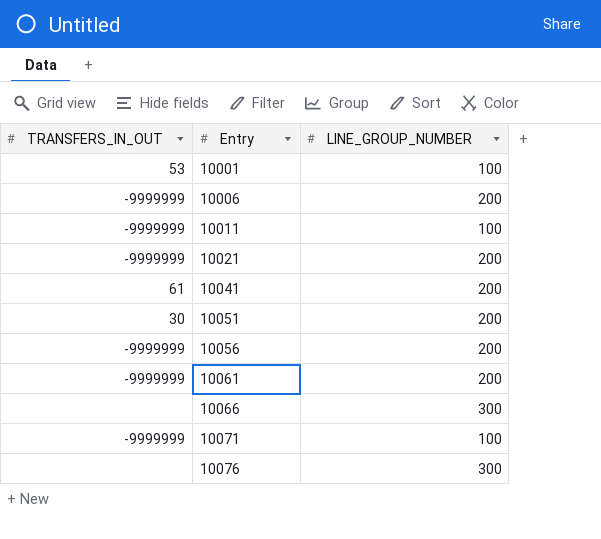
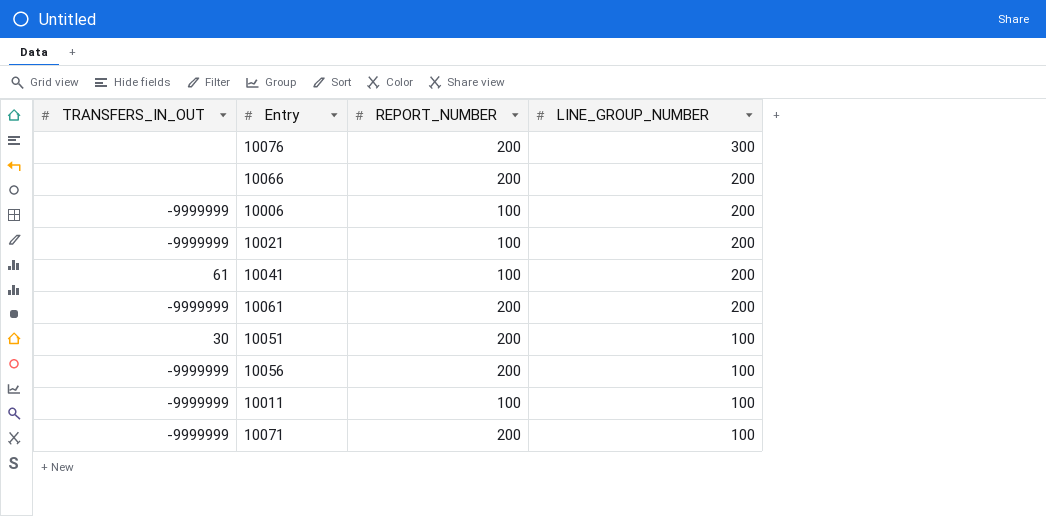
row order: Entry ascending -> LINE_GROUP_NUMBER descending
column REPORT_NUMBER | position: none -> 3
row 10001: 53 | 100 -> none
10066 | LINE_GROUP_NUMBER: 300 -> 200
10051 | LINE_GROUP_NUMBER: 200 -> 100
10056 | LINE_GROUP_NUMBER: 200 -> 100

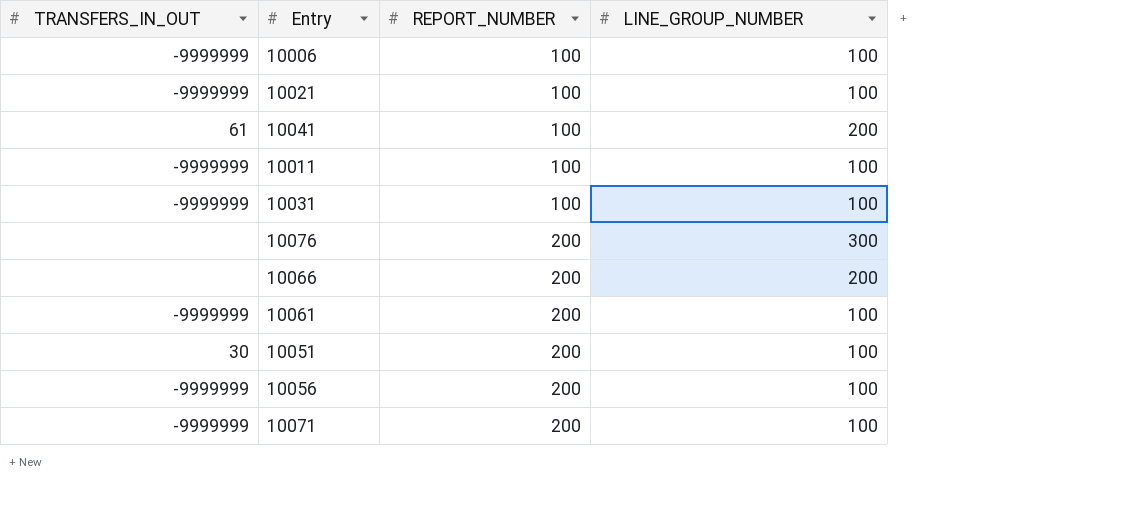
row order: LINE_GROUP_NUMBER descending -> REPORT_NUMBER ascending
10006 | LINE_GROUP_NUMBER: 200 -> 100
10021 | LINE_GROUP_NUMBER: 200 -> 100
row 10031: none -> -9999999 | 100 | 100
10061 | LINE_GROUP_NUMBER: 200 -> 100

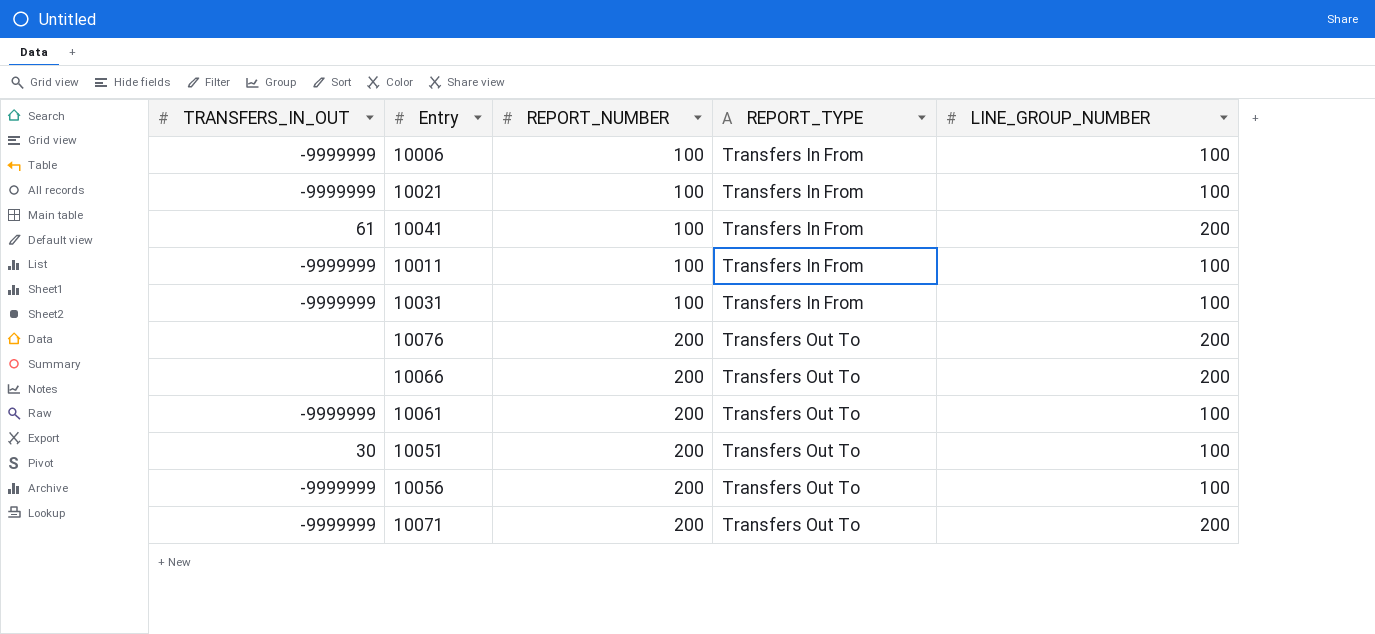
column REPORT_TYPE | position: none -> 4
10076 | LINE_GROUP_NUMBER: 300 -> 200
10071 | LINE_GROUP_NUMBER: 100 -> 200

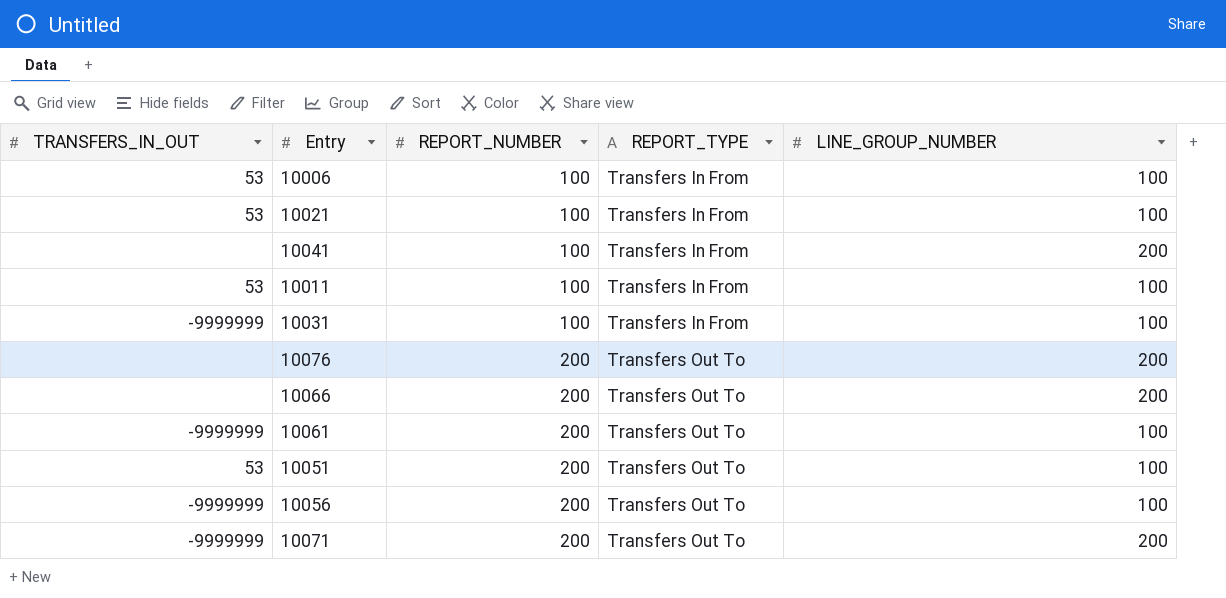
10006 | TRANSFERS_IN_OUT: -9999999 -> 53
10021 | TRANSFERS_IN_OUT: -9999999 -> 53
10041 | TRANSFERS_IN_OUT: 61 -> none
10011 | TRANSFERS_IN_OUT: -9999999 -> 53
10051 | TRANSFERS_IN_OUT: 30 -> 53

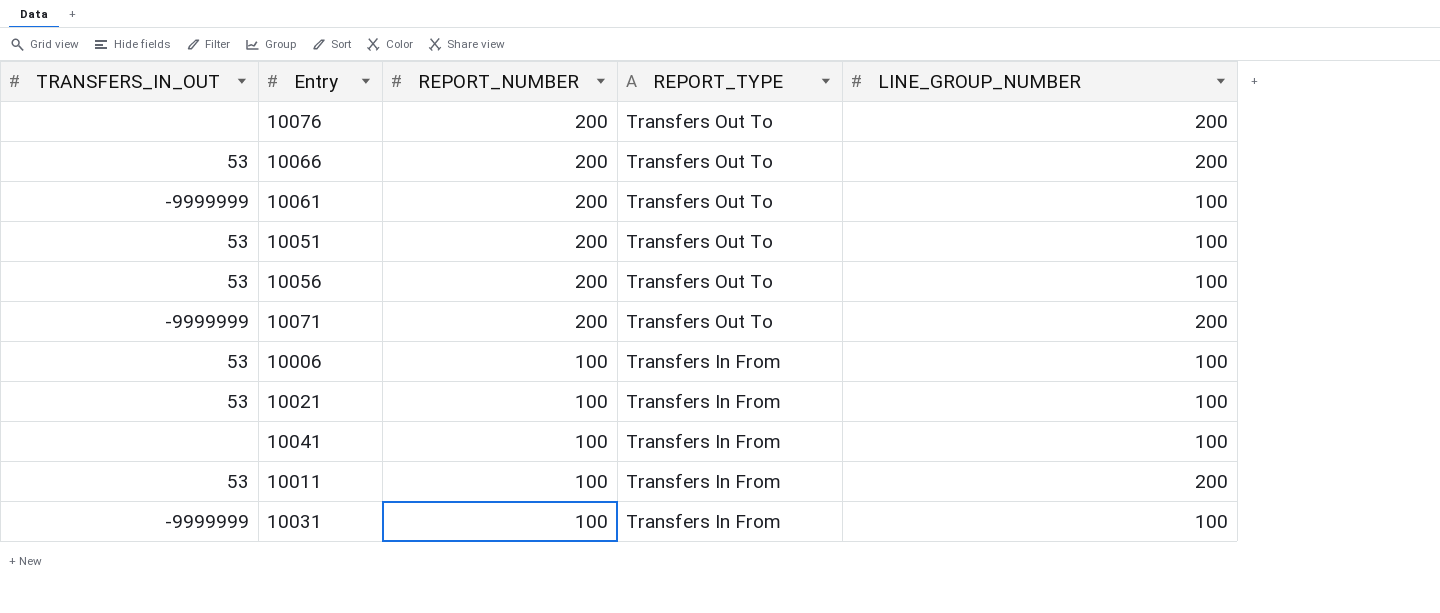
row order: REPORT_NUMBER ascending -> REPORT_NUMBER descending
10066 | TRANSFERS_IN_OUT: none -> 53
10056 | TRANSFERS_IN_OUT: -9999999 -> 53
10041 | LINE_GROUP_NUMBER: 200 -> 100
10011 | LINE_GROUP_NUMBER: 100 -> 200

